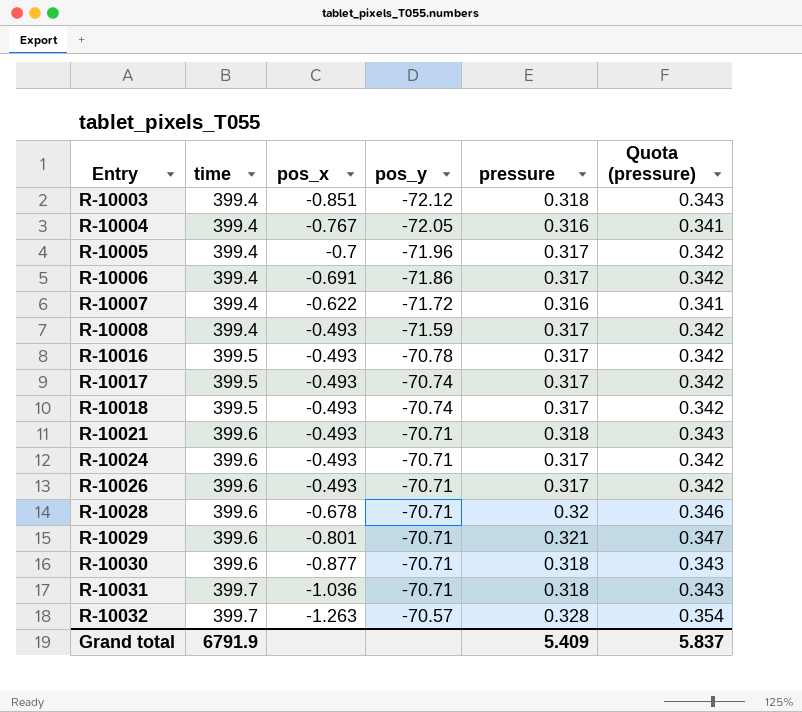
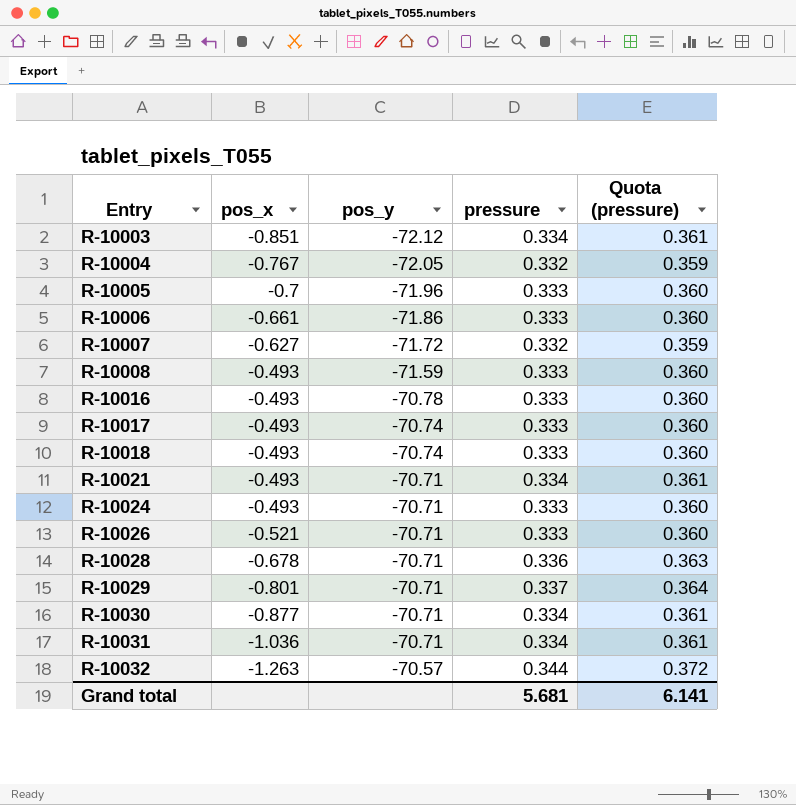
column time | position: 2 -> none
R-10003 | pressure: 0.318 -> 0.334
R-10003 | Quota (pressure): 0.343 -> 0.361
R-10004 | pressure: 0.316 -> 0.332
R-10004 | Quota (pressure): 0.341 -> 0.359
R-10005 | pressure: 0.317 -> 0.333
R-10005 | Quota (pressure): 0.342 -> 0.360
R-10006 | pos_x: -0.691 -> -0.661
R-10006 | pressure: 0.317 -> 0.333
R-10006 | Quota (pressure): 0.342 -> 0.360
R-10007 | pos_x: -0.622 -> -0.627
R-10007 | pressure: 0.316 -> 0.332
R-10007 | Quota (pressure): 0.341 -> 0.359
R-10008 | pressure: 0.317 -> 0.333
R-10008 | Quota (pressure): 0.342 -> 0.360
R-10016 | pressure: 0.317 -> 0.333
R-10016 | Quota (pressure): 0.342 -> 0.360
R-10017 | pressure: 0.317 -> 0.333
R-10017 | Quota (pressure): 0.342 -> 0.360
R-10018 | pressure: 0.317 -> 0.333
R-10018 | Quota (pressure): 0.342 -> 0.360
R-10021 | pressure: 0.318 -> 0.334
R-10021 | Quota (pressure): 0.343 -> 0.361
R-10024 | pressure: 0.317 -> 0.333
R-10024 | Quota (pressure): 0.342 -> 0.360
R-10026 | pos_x: -0.493 -> -0.521
R-10026 | pressure: 0.317 -> 0.333
R-10026 | Quota (pressure): 0.342 -> 0.360
R-10028 | pressure: 0.32 -> 0.336
R-10028 | Quota (pressure): 0.346 -> 0.363
R-10029 | pressure: 0.321 -> 0.337
R-10029 | Quota (pressure): 0.347 -> 0.364
R-10030 | pressure: 0.318 -> 0.334
R-10030 | Quota (pressure): 0.343 -> 0.361
R-10031 | pressure: 0.318 -> 0.334
R-10031 | Quota (pressure): 0.343 -> 0.361
R-10032 | pressure: 0.328 -> 0.344
R-10032 | Quota (pressure): 0.354 -> 0.372
Grand total | pressure: 5.409 -> 5.681
Grand total | Quota (pressure): 5.837 -> 6.141

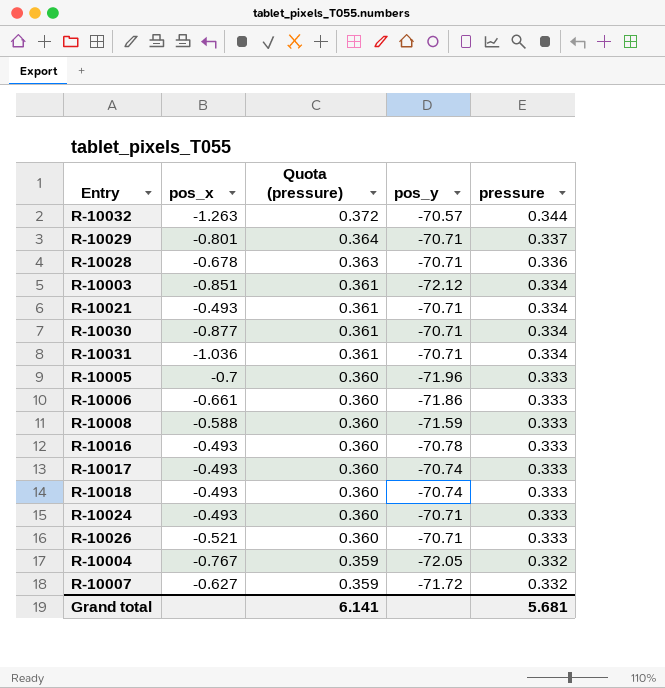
row order: Entry ascending -> Quota (pressure) descending
column Quota (pressure) | position: 5 -> 3
R-10008 | pos_x: -0.493 -> -0.588

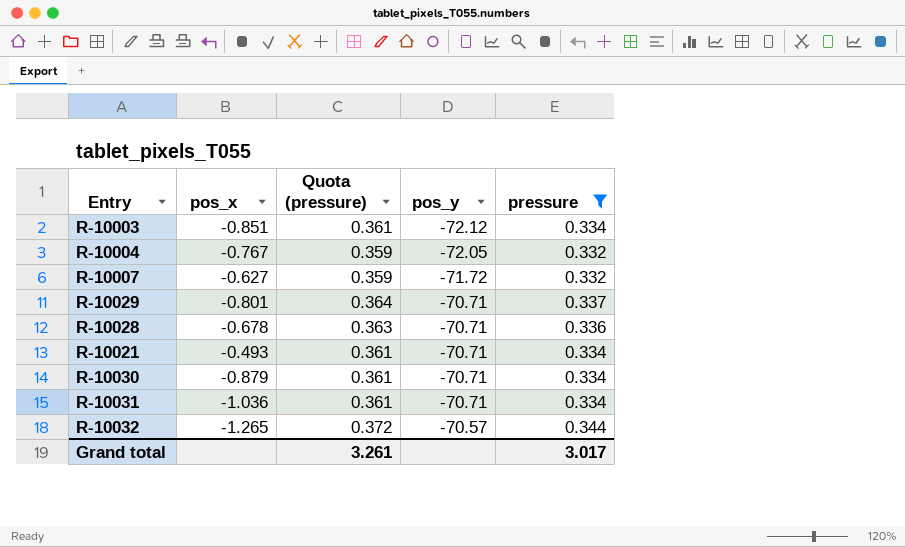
filter: none -> pressure != 0.333
row order: Quota (pressure) descending -> pos_y ascending
R-10030 | pos_x: -0.877 -> -0.879
R-10032 | pos_x: -1.263 -> -1.265
Grand total | Quota (pressure): 6.141 -> 3.261
Grand total | pressure: 5.681 -> 3.017

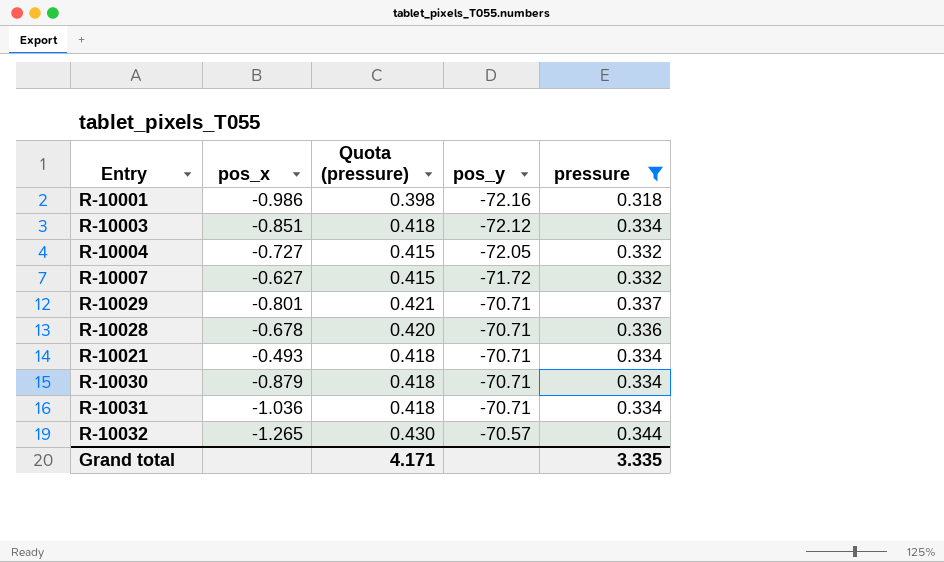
column Quota (pressure) | formula: [pressure] * 1.08 -> [pressure] * 1.25
row R-10001: none -> -0.986 | 0.398 | -72.16 | 0.318
R-10004 | pos_x: -0.767 -> -0.727
Grand total | Quota (pressure): 3.261 -> 4.171
Grand total | pressure: 3.017 -> 3.335

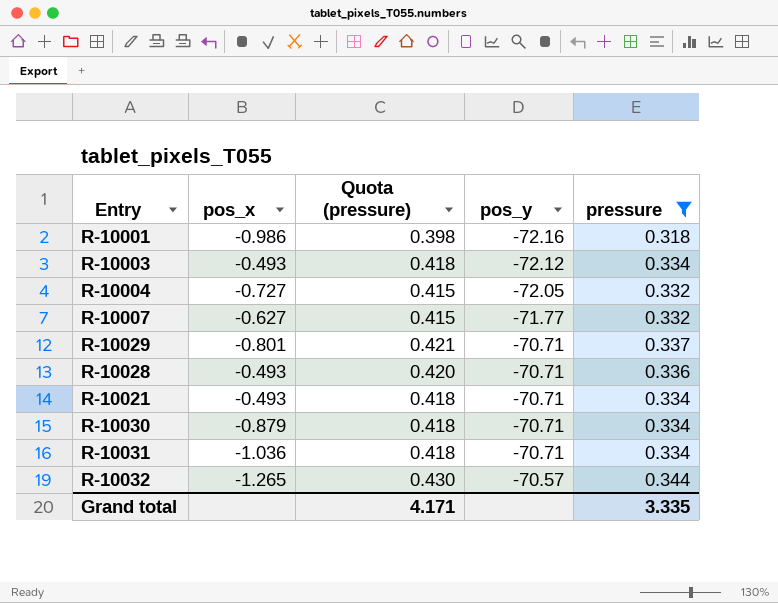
R-10003 | pos_x: -0.851 -> -0.493
R-10007 | pos_y: -71.72 -> -71.77
R-10028 | pos_x: -0.678 -> -0.493

